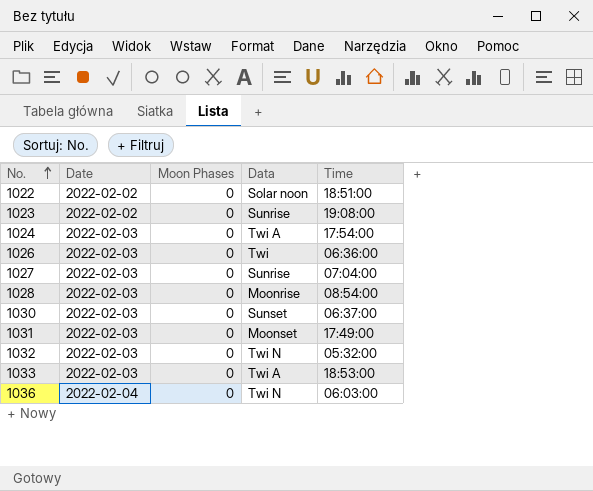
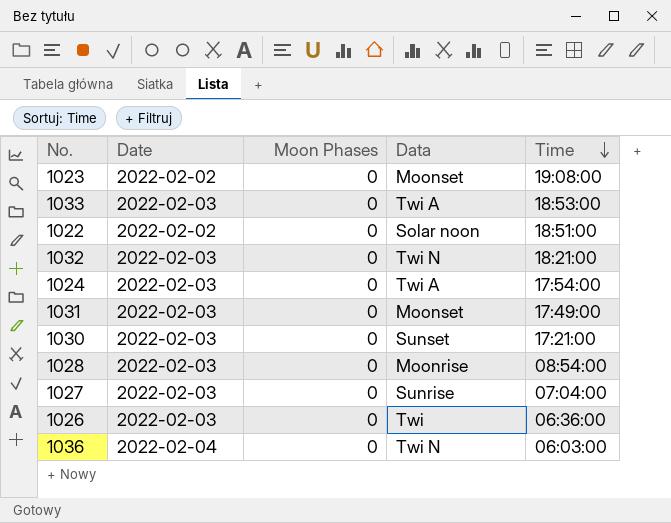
row order: No. ascending -> Time descending
1023 | Data: Sunrise -> Moonset
1032 | Time: 05:32:00 -> 18:21:00
1030 | Time: 06:37:00 -> 17:21:00

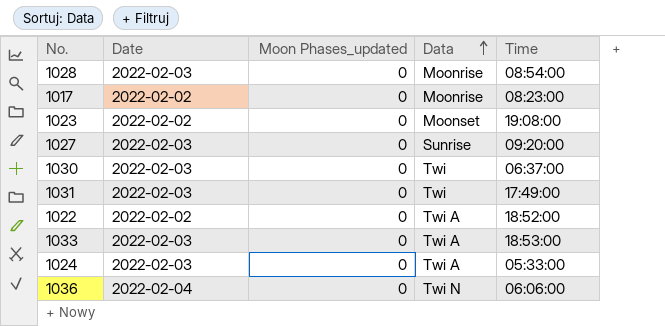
row order: Time descending -> Data ascending
column name: Moon Phases -> Moon Phases_updated
row 1032: 2022-02-03 | 0 | Twi N | 18:21:00 -> none
row 1026: 2022-02-03 | 0 | Twi | 06:36:00 -> none
row 1017: none -> 2022-02-02 | 0 | Moonrise | 08:23:00
1027 | Time: 07:04:00 -> 09:20:00
1030 | Data: Sunset -> Twi
1030 | Time: 17:21:00 -> 06:37:00
1031 | Data: Moonset -> Twi
1022 | Data: Solar noon -> Twi A
1022 | Time: 18:51:00 -> 18:52:00
1024 | Time: 17:54:00 -> 05:33:00
1036 | Time: 06:03:00 -> 06:06:00

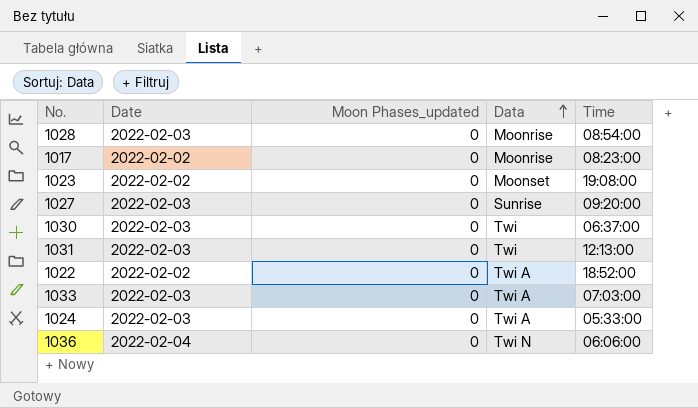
1031 | Time: 17:49:00 -> 12:13:00
1033 | Time: 18:53:00 -> 07:03:00

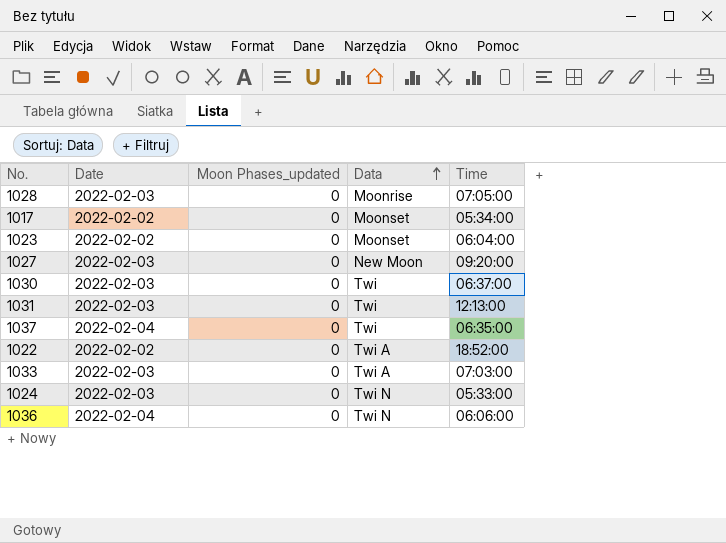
1028 | Time: 08:54:00 -> 07:05:00
1017 | Data: Moonrise -> Moonset
1017 | Time: 08:23:00 -> 05:34:00
1023 | Time: 19:08:00 -> 06:04:00
1027 | Data: Sunrise -> New Moon
row 1037: none -> 2022-02-04 | 0 | Twi | 06:35:00
1024 | Data: Twi A -> Twi N

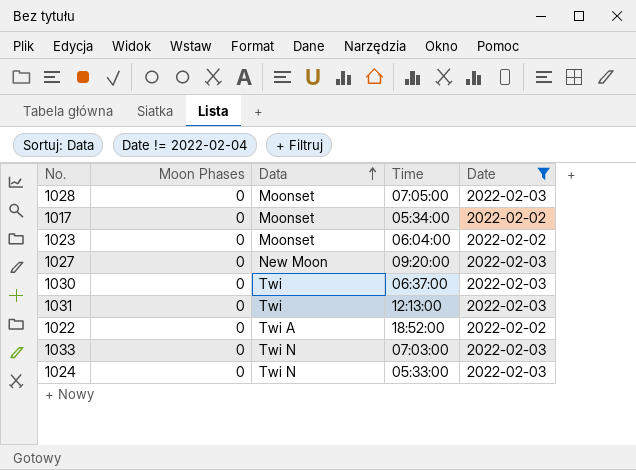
filter: none -> Date != 2022-02-04
column name: Moon Phases_updated -> Moon Phases
column Date | position: 2 -> 5
1028 | Data: Moonrise -> Moonset
1033 | Data: Twi A -> Twi N

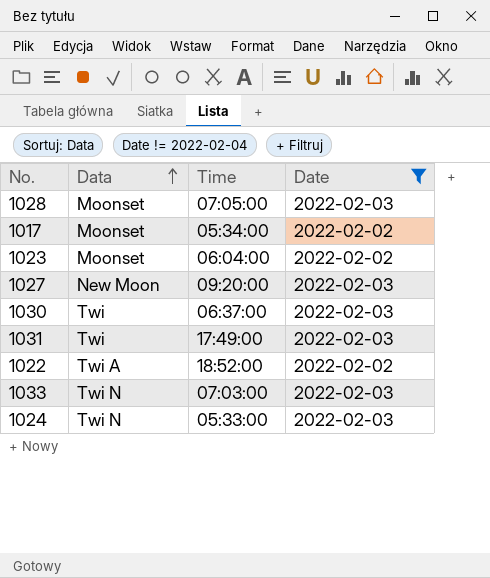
column Moon Phases | position: 2 -> none
1031 | Time: 12:13:00 -> 17:49:00

